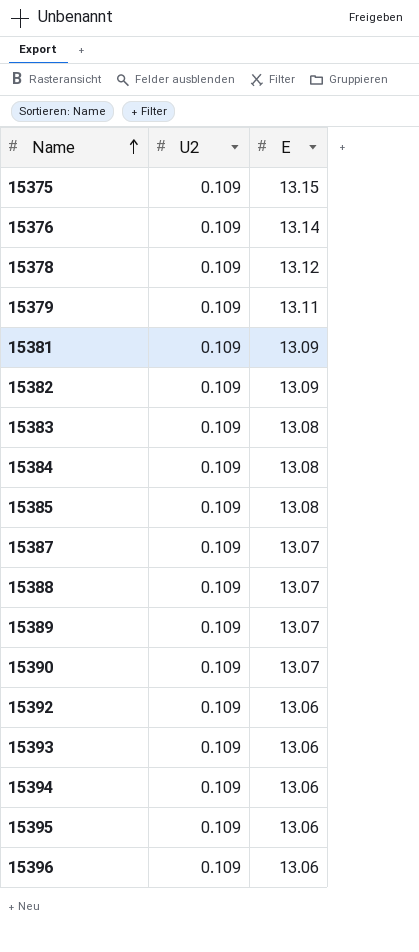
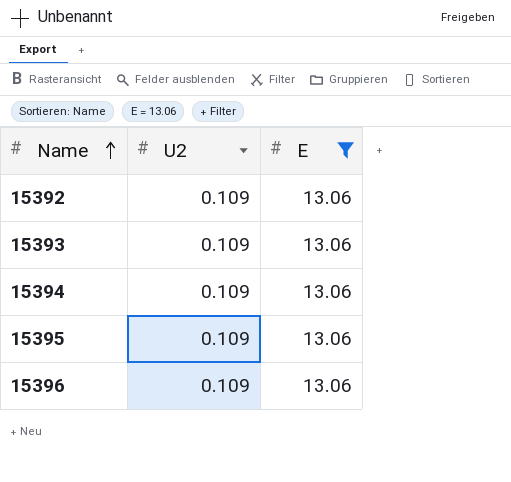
filter: none -> E = 13.06

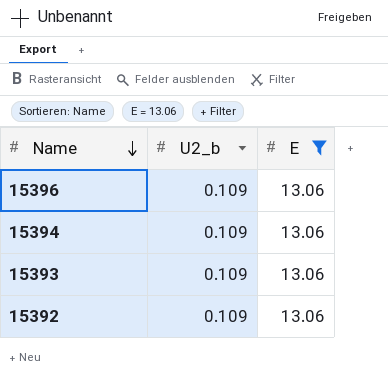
row order: Name ascending -> Name descending
column name: U2 -> U2_b
row 15395: 0.109 | 13.06 -> none

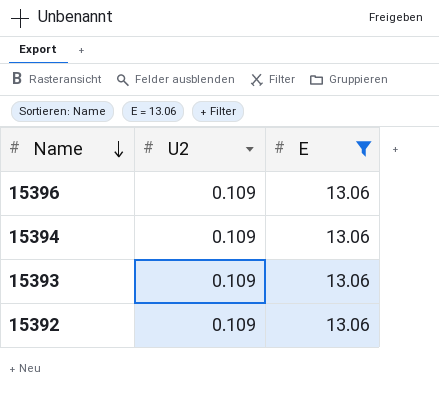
column name: U2_b -> U2

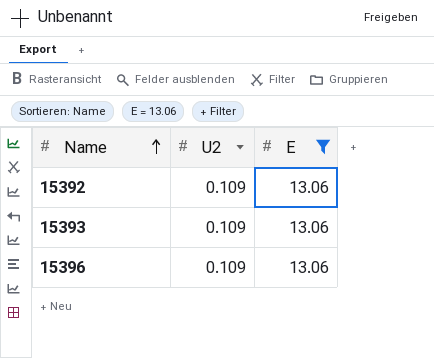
row order: Name descending -> Name ascending
row 15394: 0.109 | 13.06 -> none

